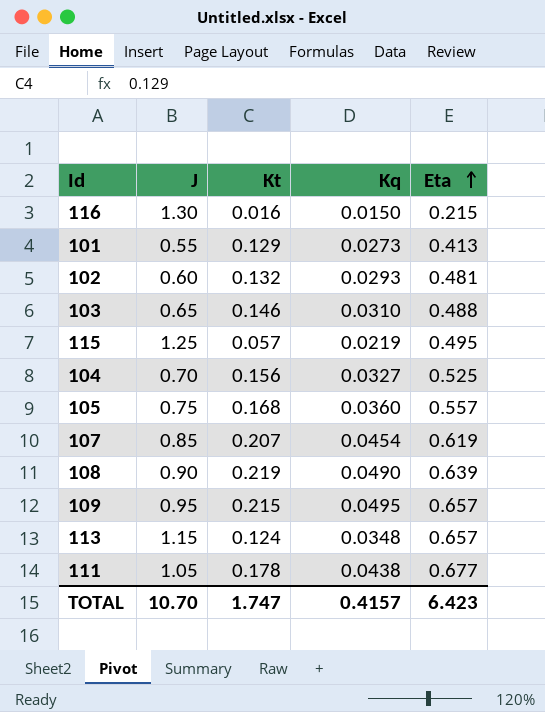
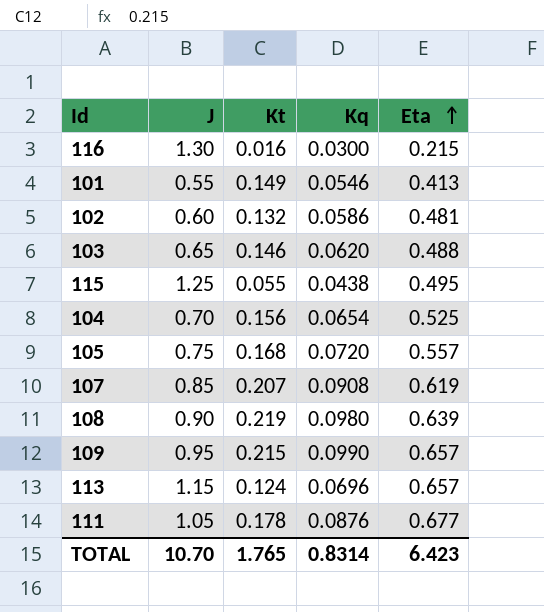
116 | Kq: 0.0150 -> 0.0300
101 | Kt: 0.129 -> 0.149
101 | Kq: 0.0273 -> 0.0546
102 | Kq: 0.0293 -> 0.0586
103 | Kq: 0.0310 -> 0.0620
115 | Kt: 0.057 -> 0.055
115 | Kq: 0.0219 -> 0.0438
104 | Kq: 0.0327 -> 0.0654
105 | Kq: 0.0360 -> 0.0720
107 | Kq: 0.0454 -> 0.0908
108 | Kq: 0.0490 -> 0.0980
109 | Kq: 0.0495 -> 0.0990
113 | Kq: 0.0348 -> 0.0696
111 | Kq: 0.0438 -> 0.0876
TOTAL | Kt: 1.747 -> 1.765
TOTAL | Kq: 0.4157 -> 0.8314

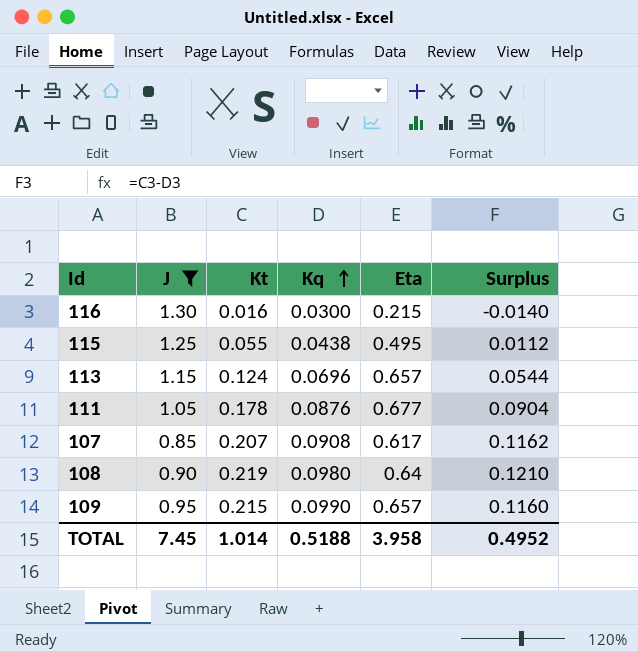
filter: none -> J >= 0.85
row order: Eta ascending -> Kq ascending
column Surplus | formula: none -> [Kt] - [Kq]
107 | Eta: 0.619 -> 0.617
108 | Eta: 0.639 -> 0.64
TOTAL | J: 10.70 -> 7.45
TOTAL | Kt: 1.765 -> 1.014
TOTAL | Kq: 0.8314 -> 0.5188
TOTAL | Eta: 6.423 -> 3.958

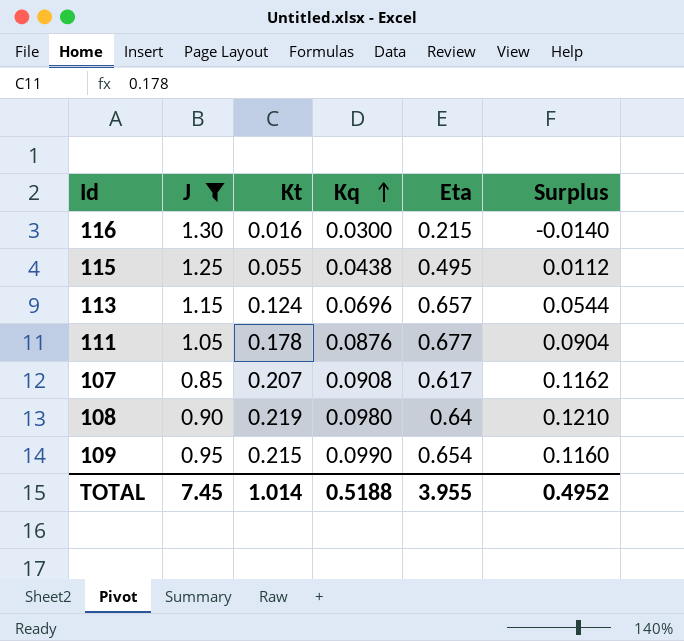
109 | Eta: 0.657 -> 0.654
TOTAL | Eta: 3.958 -> 3.955

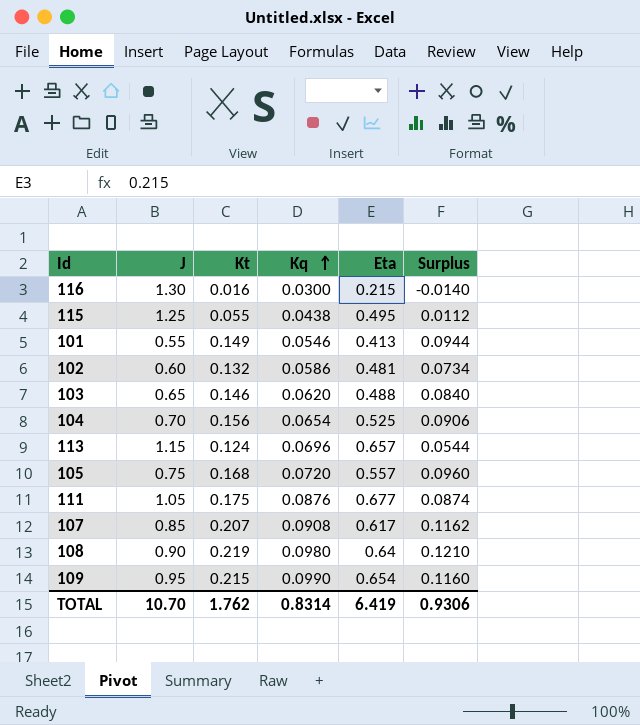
filter: J >= 0.85 -> none
111 | Kt: 0.178 -> 0.175
111 | Surplus: 0.0904 -> 0.0874
TOTAL | J: 7.45 -> 10.70
TOTAL | Kt: 1.014 -> 1.762
TOTAL | Kq: 0.5188 -> 0.8314
TOTAL | Eta: 3.955 -> 6.419
TOTAL | Surplus: 0.4952 -> 0.9306

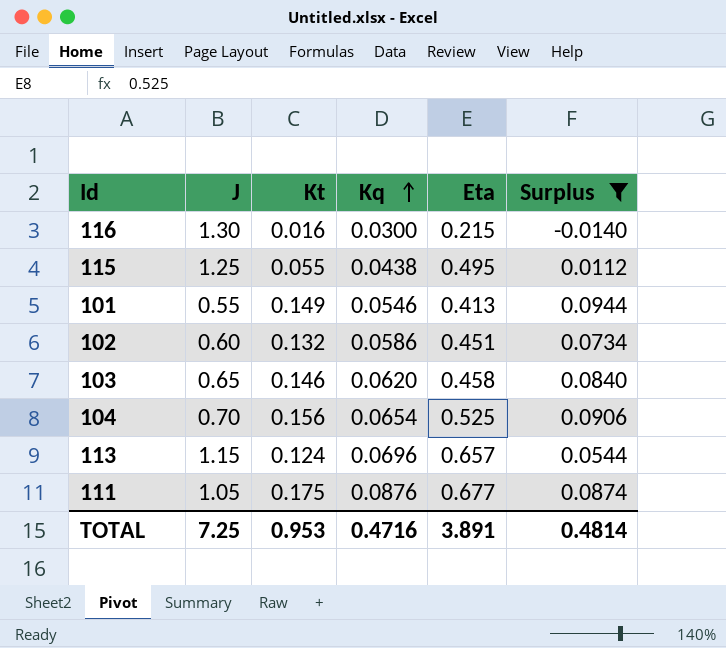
filter: none -> Surplus <= 0.0944
102 | Eta: 0.481 -> 0.451
103 | Eta: 0.488 -> 0.458
TOTAL | J: 10.70 -> 7.25
TOTAL | Kt: 1.762 -> 0.953
TOTAL | Kq: 0.8314 -> 0.4716
TOTAL | Eta: 6.419 -> 3.891
TOTAL | Surplus: 0.9306 -> 0.4814

